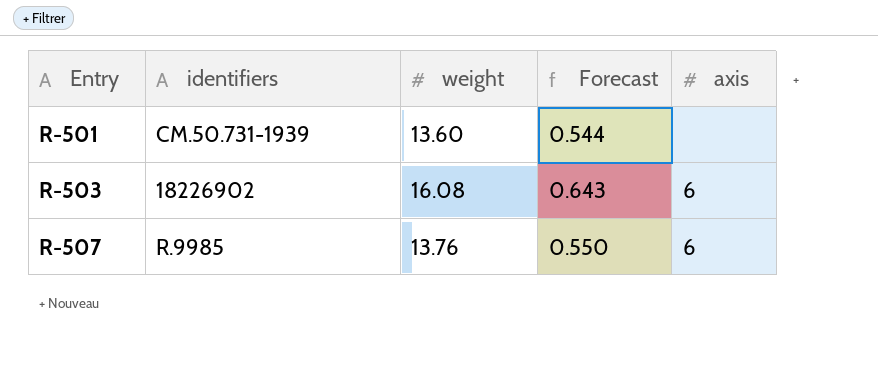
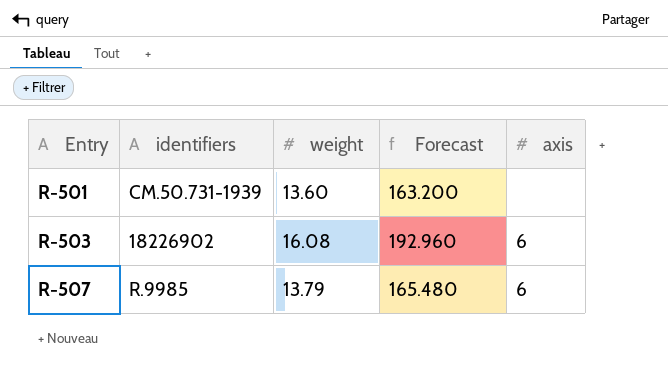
column Forecast | formula: [weight] * 0.04 -> [weight] * 12
R-507 | weight: 13.76 -> 13.79

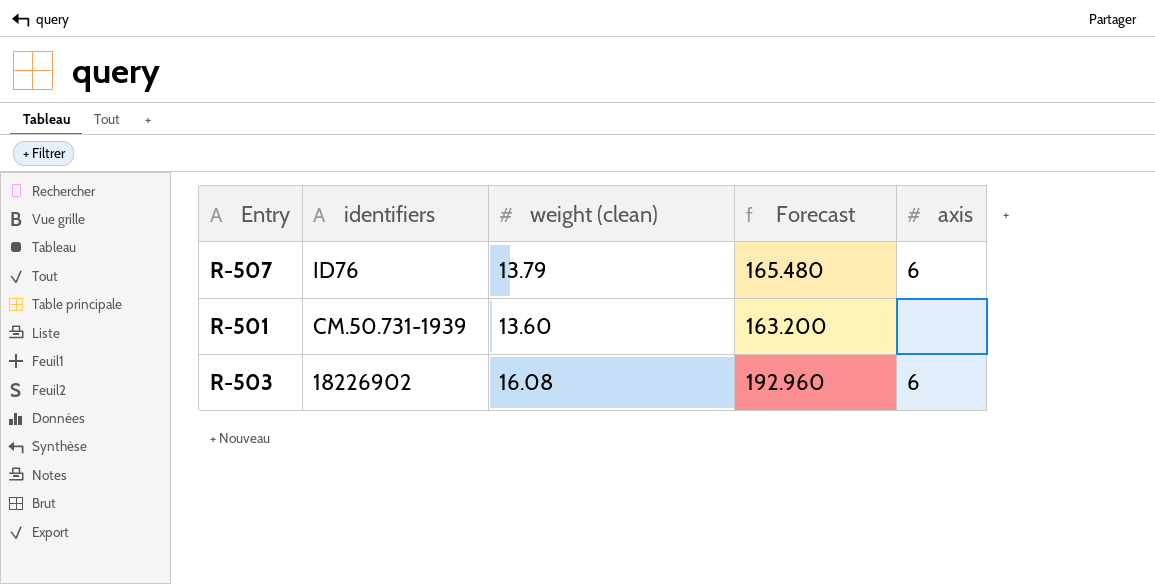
row order: Entry ascending -> identifiers descending
column name: weight -> weight (clean)
R-507 | identifiers: R.9985 -> ID76

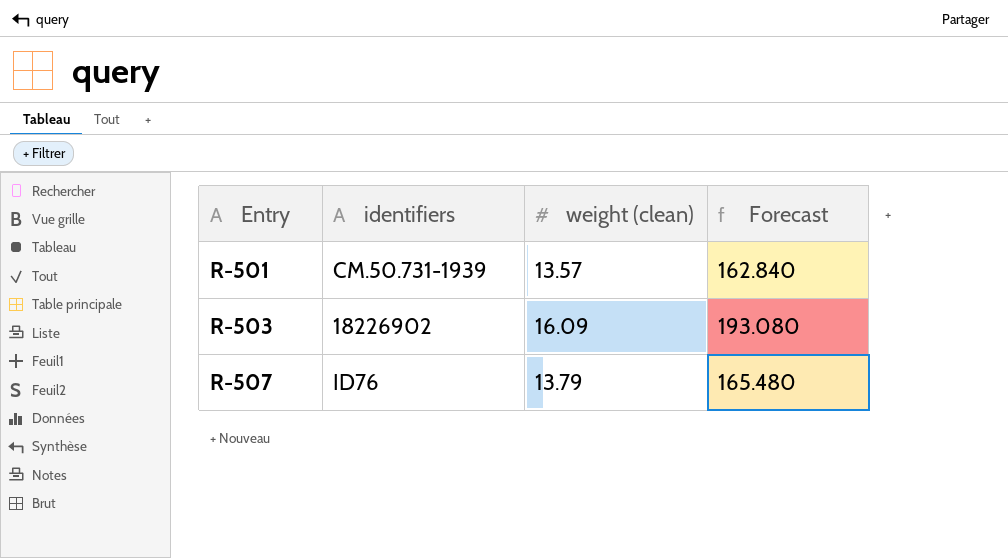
row order: identifiers descending -> Entry ascending
column axis | position: 5 -> none
R-501 | weight (clean): 13.60 -> 13.57
R-501 | Forecast: 163.200 -> 162.840
R-503 | weight (clean): 16.08 -> 16.09
R-503 | Forecast: 192.960 -> 193.080

